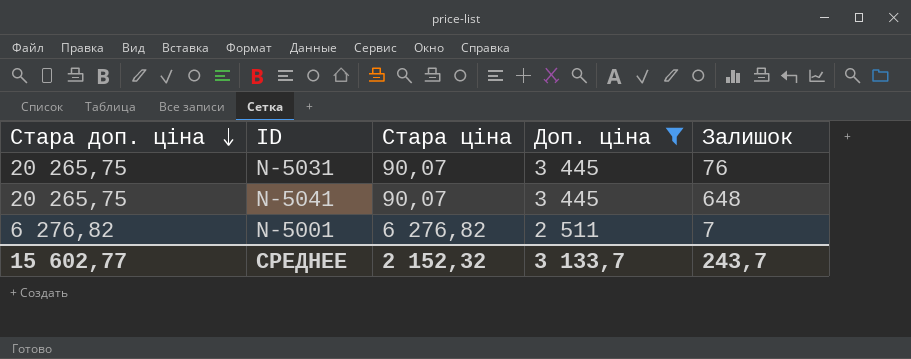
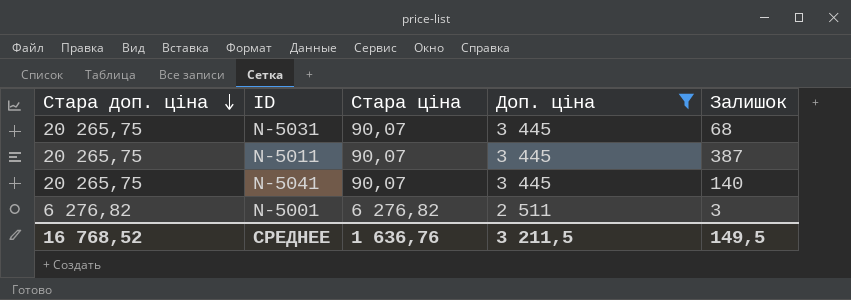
N-5031 | Залишок: 76 -> 68
row N-5011: none -> 20 265,75 | 90,07 | 3 445 | 387
N-5041 | Залишок: 648 -> 140
N-5001 | Залишок: 7 -> 3
СРЕДНЕЕ | Стара доп. ціна: 15 602,77 -> 16 768,52
СРЕДНЕЕ | Стара ціна: 2 152,32 -> 1 636,76
СРЕДНЕЕ | Доп. ціна: 3 133,7 -> 3 211,5
СРЕДНЕЕ | Залишок: 243,7 -> 149,5

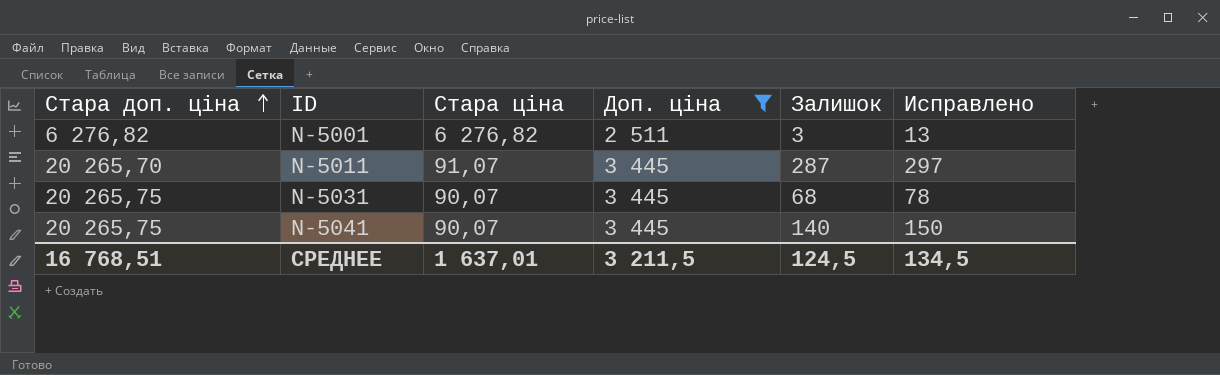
row order: Стара доп. ціна descending -> Стара доп. ціна ascending
column Исправлено | formula: none -> [Залишок] + 10
N-5011 | Стара доп. ціна: 20 265,75 -> 20 265,70
N-5011 | Стара ціна: 90,07 -> 91,07
N-5011 | Залишок: 387 -> 287
СРЕДНЕЕ | Стара доп. ціна: 16 768,52 -> 16 768,51
СРЕДНЕЕ | Стара ціна: 1 636,76 -> 1 637,01
СРЕДНЕЕ | Залишок: 149,5 -> 124,5

